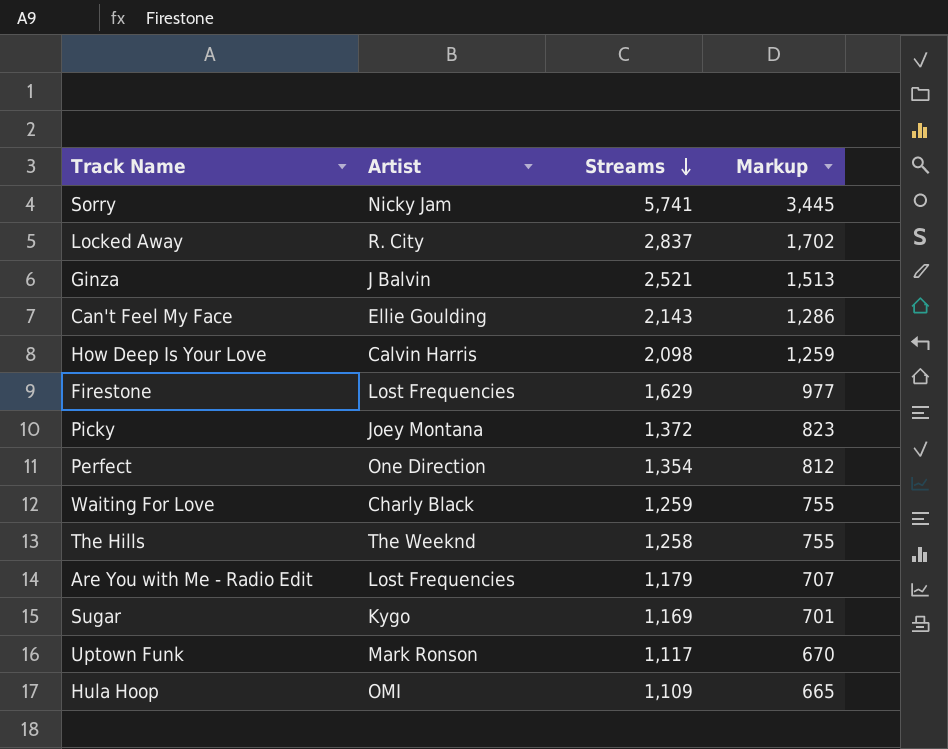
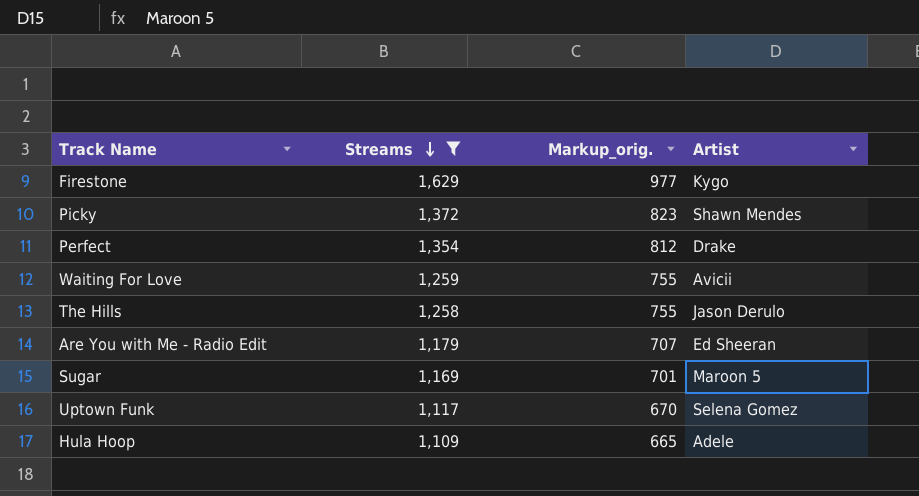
filter: none -> Streams <= 1,629
column name: Markup -> Markup_orig.
column Artist | position: 2 -> 4
Firestone | Artist: Lost Frequencies -> Kygo
Picky | Artist: Joey Montana -> Shawn Mendes
Perfect | Artist: One Direction -> Drake
Waiting For Love | Artist: Charly Black -> Avicii
The Hills | Artist: The Weeknd -> Jason Derulo
Are You with Me - Radio Edit | Artist: Lost Frequencies -> Ed Sheeran
Sugar | Artist: Kygo -> Maroon 5
Uptown Funk | Artist: Mark Ronson -> Selena Gomez
Hula Hoop | Artist: OMI -> Adele

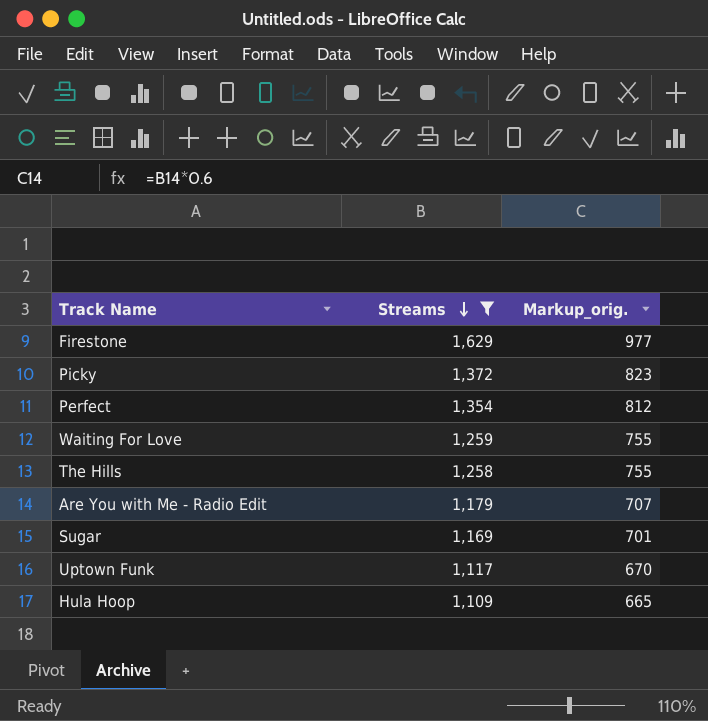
column Artist | position: 4 -> none

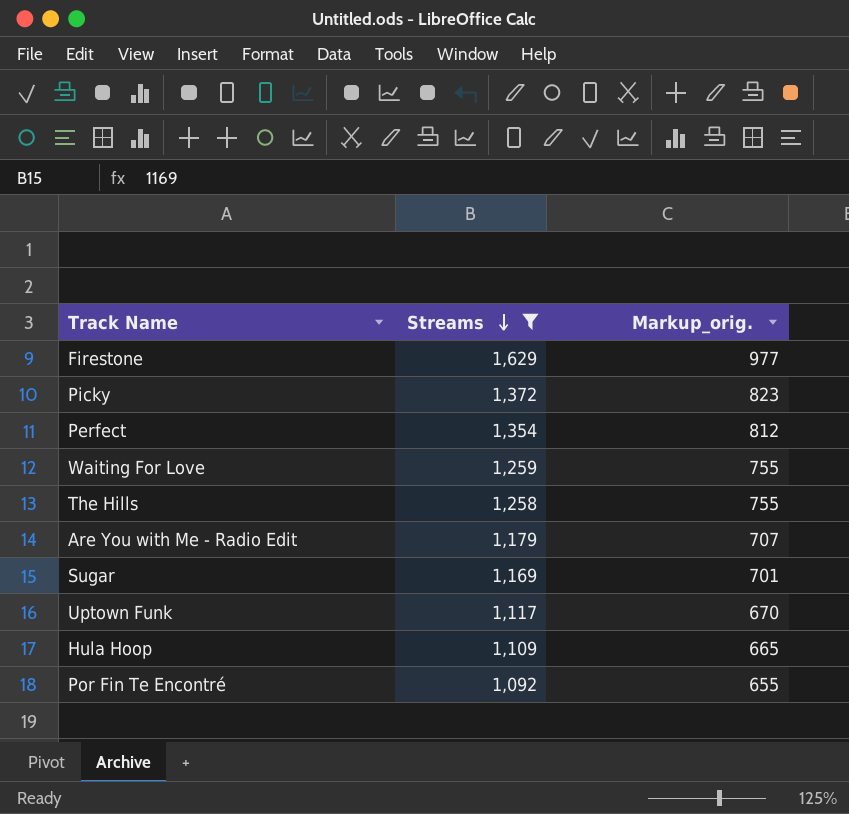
row Por Fin Te Encontré: none -> 1,092 | 655

